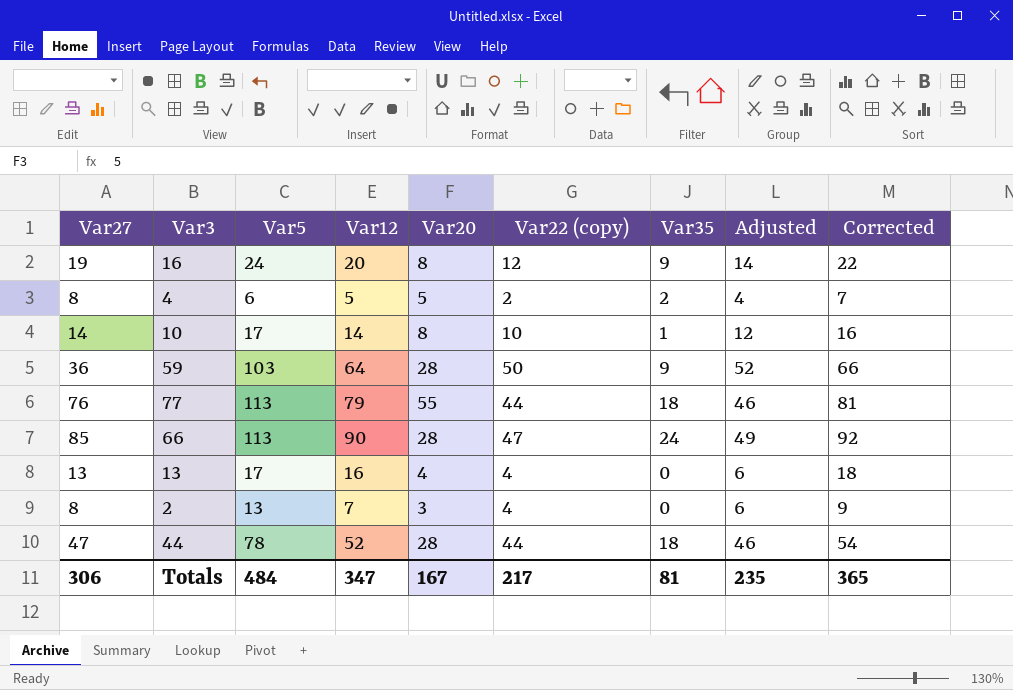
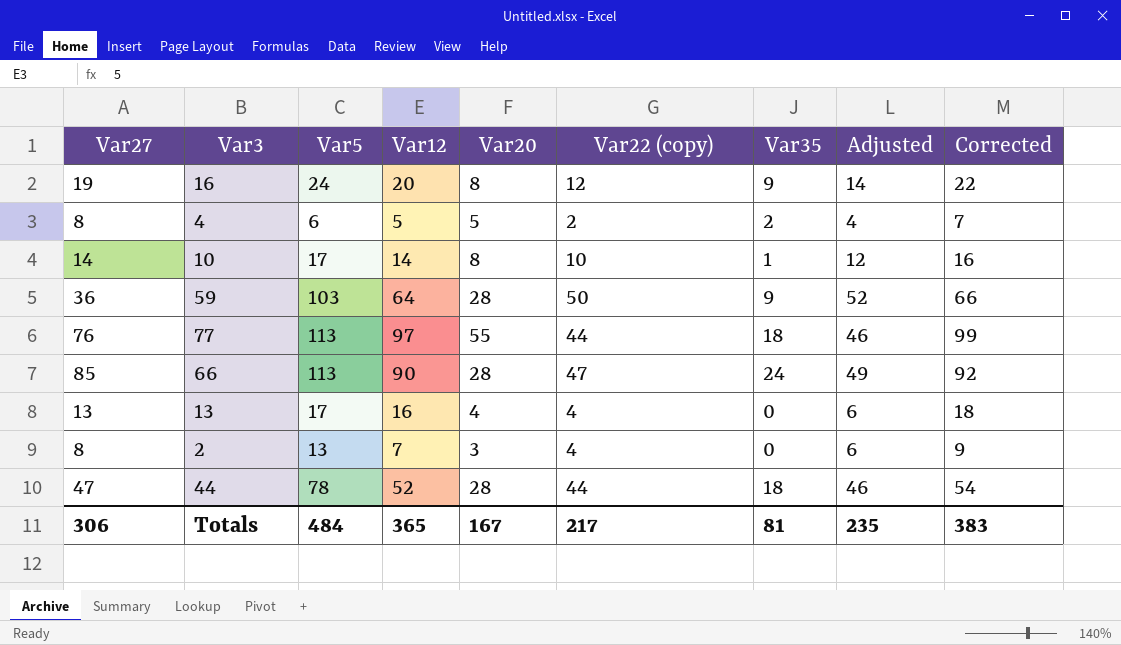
77 | Var12: 79 -> 97
77 | Corrected: 81 -> 99
Totals | Var12: 347 -> 365
Totals | Corrected: 365 -> 383

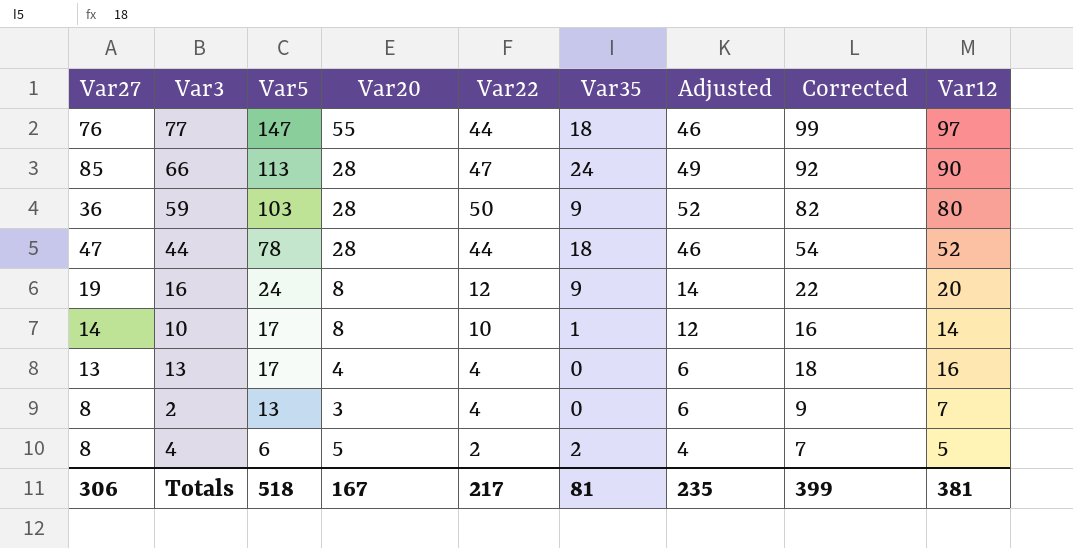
row order: none -> Var5 descending
column name: Var22 (copy) -> Var22
column Var12 | position: 4 -> 9
77 | Var5: 113 -> 147
59 | Corrected: 66 -> 82
59 | Var12: 64 -> 80
Totals | Var5: 484 -> 518
Totals | Corrected: 383 -> 399
Totals | Var12: 365 -> 381

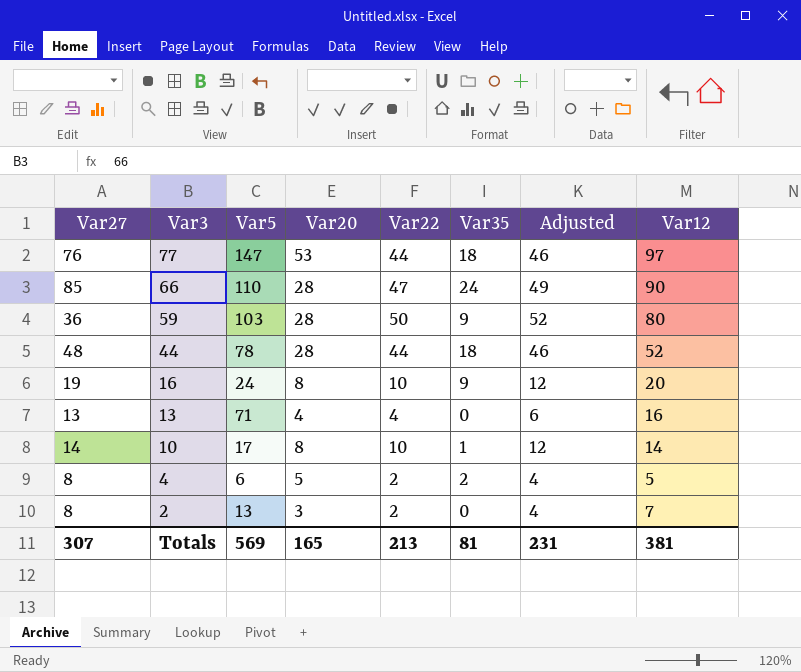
row order: Var5 descending -> Var3 descending
column Corrected | formula: [Var12] + 2 -> none
77 | Var20: 55 -> 53
66 | Var5: 113 -> 110
44 | Var27: 47 -> 48
16 | Var22: 12 -> 10
16 | Adjusted: 14 -> 12
13 | Var5: 17 -> 71
2 | Var22: 4 -> 2
2 | Adjusted: 6 -> 4
Totals | Var27: 306 -> 307
Totals | Var5: 518 -> 569
Totals | Var20: 167 -> 165
Totals | Var22: 217 -> 213
Totals | Adjusted: 235 -> 231

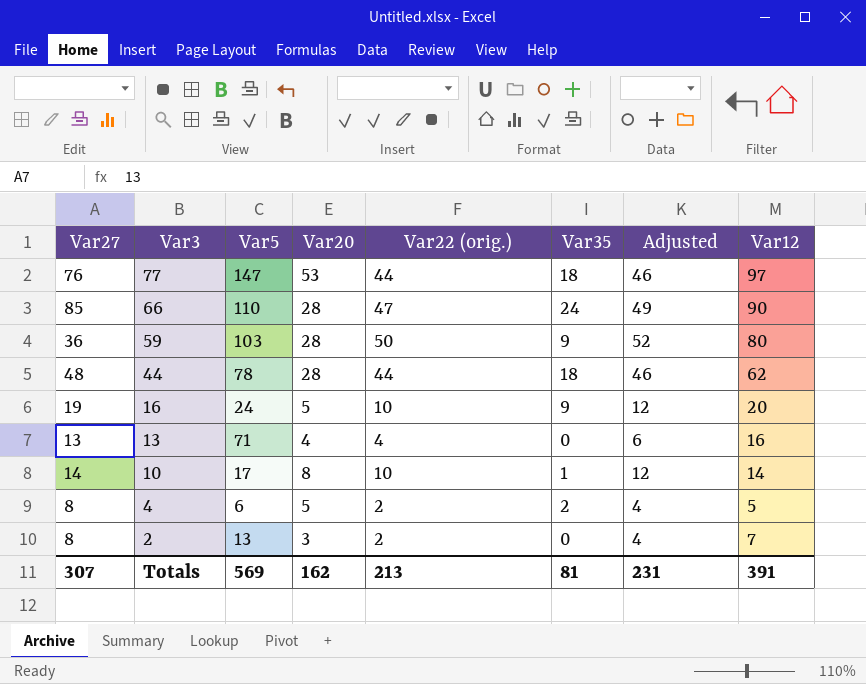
column name: Var22 -> Var22 (orig.)
44 | Var12: 52 -> 62
16 | Var20: 8 -> 5
Totals | Var20: 165 -> 162
Totals | Var12: 381 -> 391

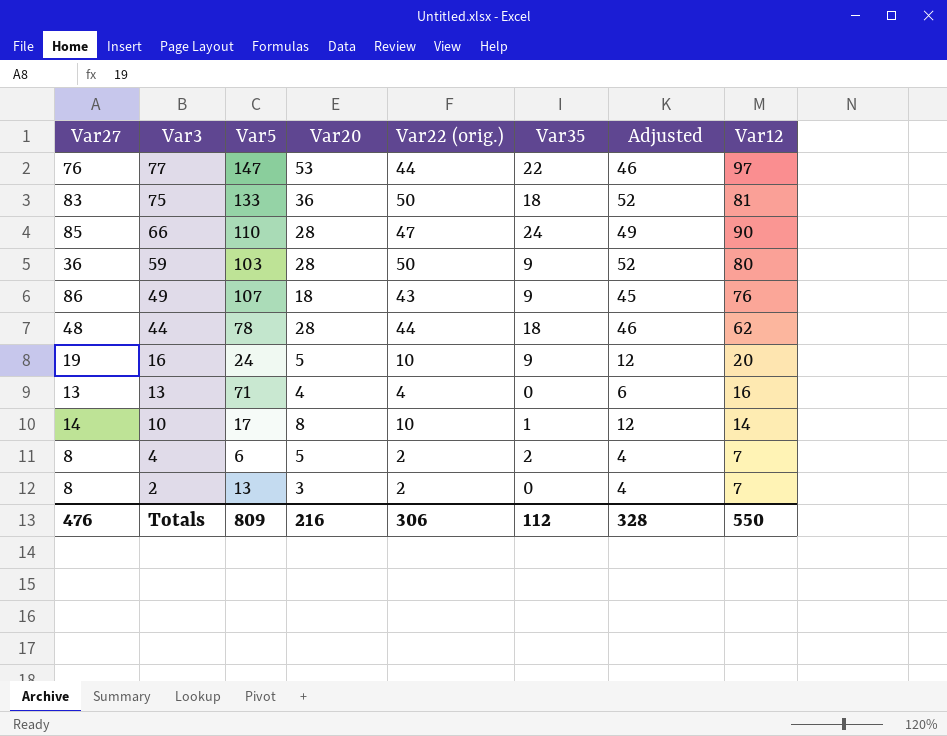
77 | Var35: 18 -> 22
row 75: none -> 83 | 133 | 36 | 50 | 18 | 52 | 81
row 49: none -> 86 | 107 | 18 | 43 | 9 | 45 | 76
4 | Var12: 5 -> 7
Totals | Var27: 307 -> 476
Totals | Var5: 569 -> 809
Totals | Var20: 162 -> 216
Totals | Var22 (orig.): 213 -> 306
Totals | Var35: 81 -> 112
Totals | Adjusted: 231 -> 328
Totals | Var12: 391 -> 550

